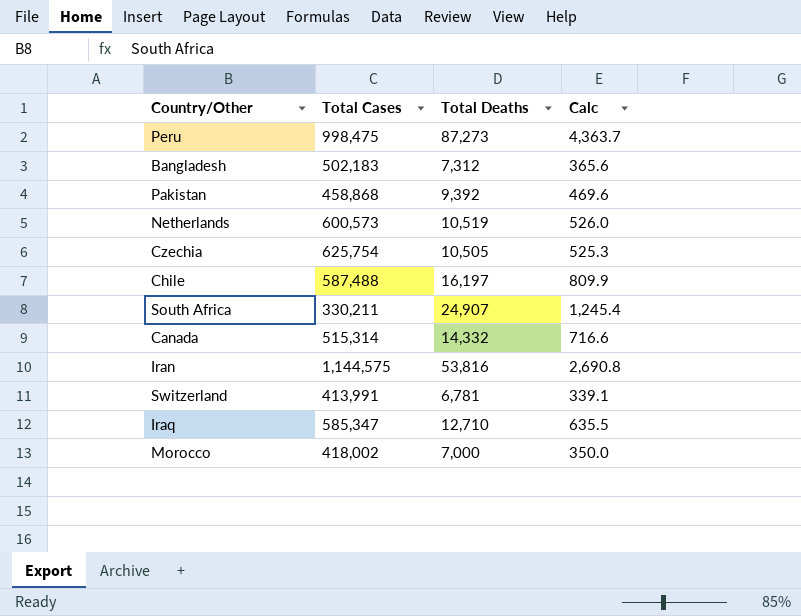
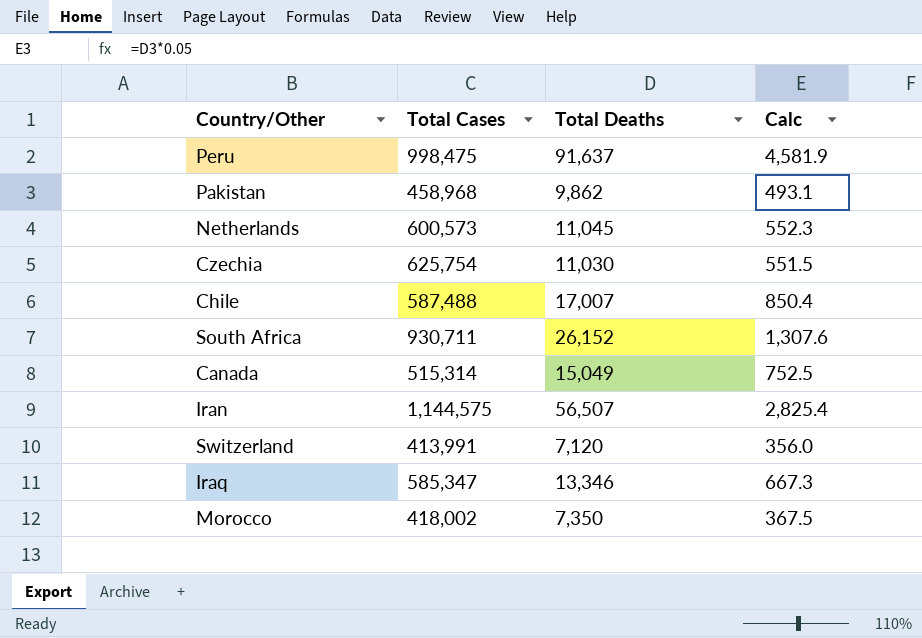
row Bangladesh: 502,183 | 7,312 | 365.6 -> none
Peru | Total Deaths: 87,273 -> 91,637
Peru | Calc: 4,363.7 -> 4,581.9
Pakistan | Total Cases: 458,868 -> 458,968
Pakistan | Total Deaths: 9,392 -> 9,862
Pakistan | Calc: 469.6 -> 493.1
Netherlands | Total Deaths: 10,519 -> 11,045
Netherlands | Calc: 526.0 -> 552.3
Czechia | Total Deaths: 10,505 -> 11,030
Czechia | Calc: 525.3 -> 551.5
Chile | Total Deaths: 16,197 -> 17,007
Chile | Calc: 809.9 -> 850.4
South Africa | Total Cases: 330,211 -> 930,711
South Africa | Total Deaths: 24,907 -> 26,152
South Africa | Calc: 1,245.4 -> 1,307.6
Canada | Total Deaths: 14,332 -> 15,049
Canada | Calc: 716.6 -> 752.5
Iran | Total Deaths: 53,816 -> 56,507
Iran | Calc: 2,690.8 -> 2,825.4
Switzerland | Total Deaths: 6,781 -> 7,120
Switzerland | Calc: 339.1 -> 356.0
Iraq | Total Deaths: 12,710 -> 13,346
Iraq | Calc: 635.5 -> 667.3
Morocco | Total Deaths: 7,000 -> 7,350
Morocco | Calc: 350.0 -> 367.5

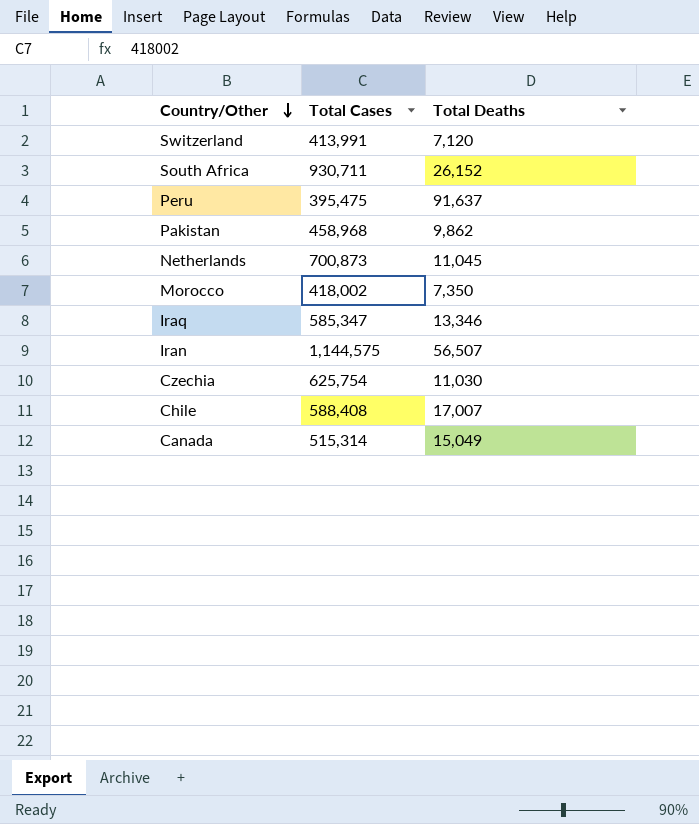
row order: none -> Country/Other descending
column Calc | formula: [Total Deaths] * 0.05 -> none
Peru | Total Cases: 998,475 -> 395,475
Netherlands | Total Cases: 600,573 -> 700,873
Chile | Total Cases: 587,488 -> 588,408

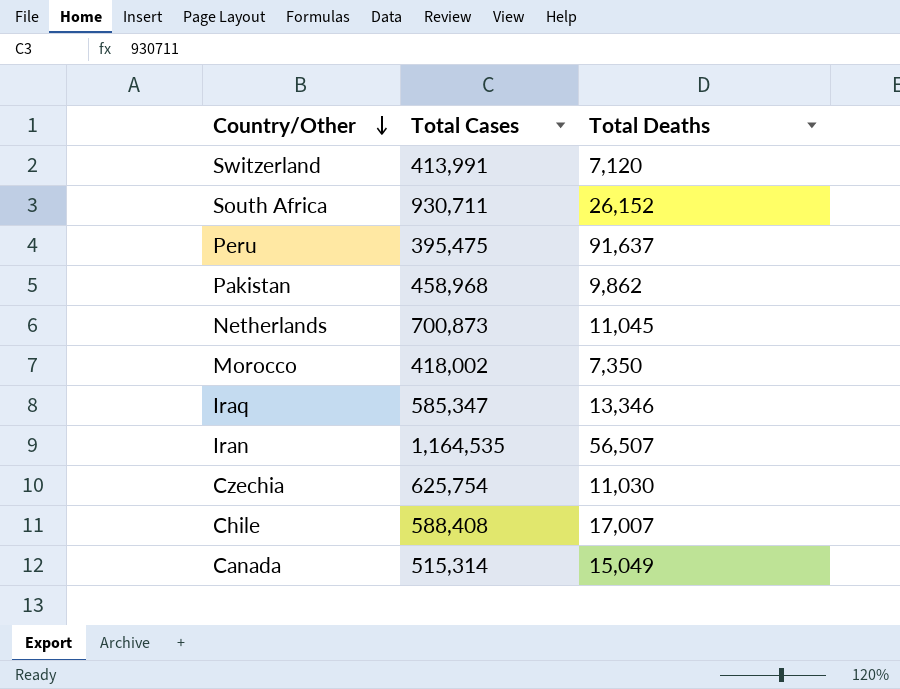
Iran | Total Cases: 1,144,575 -> 1,164,535

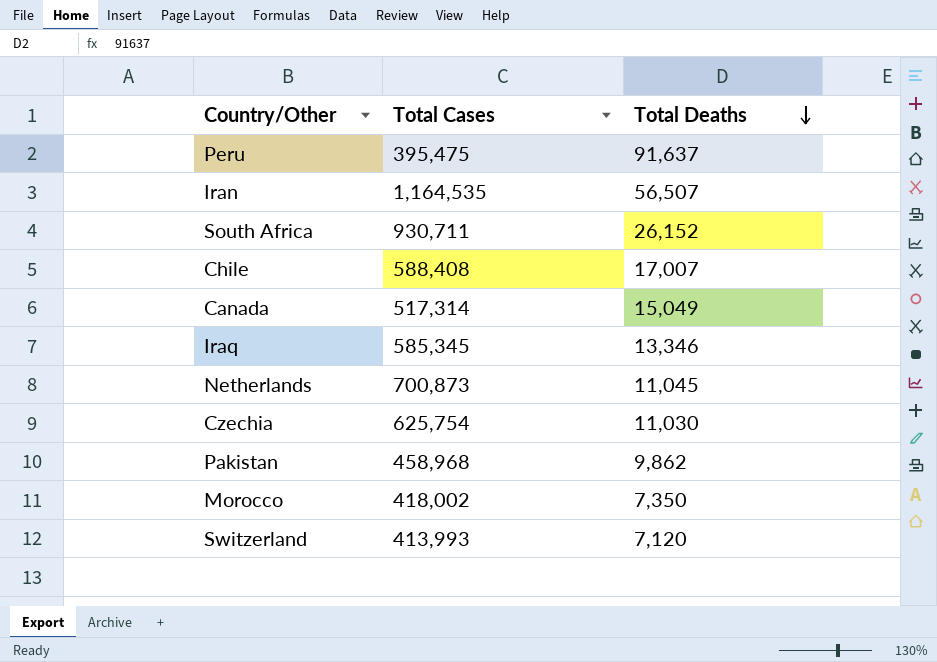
row order: Country/Other descending -> Total Deaths descending
Canada | Total Cases: 515,314 -> 517,314
Iraq | Total Cases: 585,347 -> 585,345
Switzerland | Total Cases: 413,991 -> 413,993

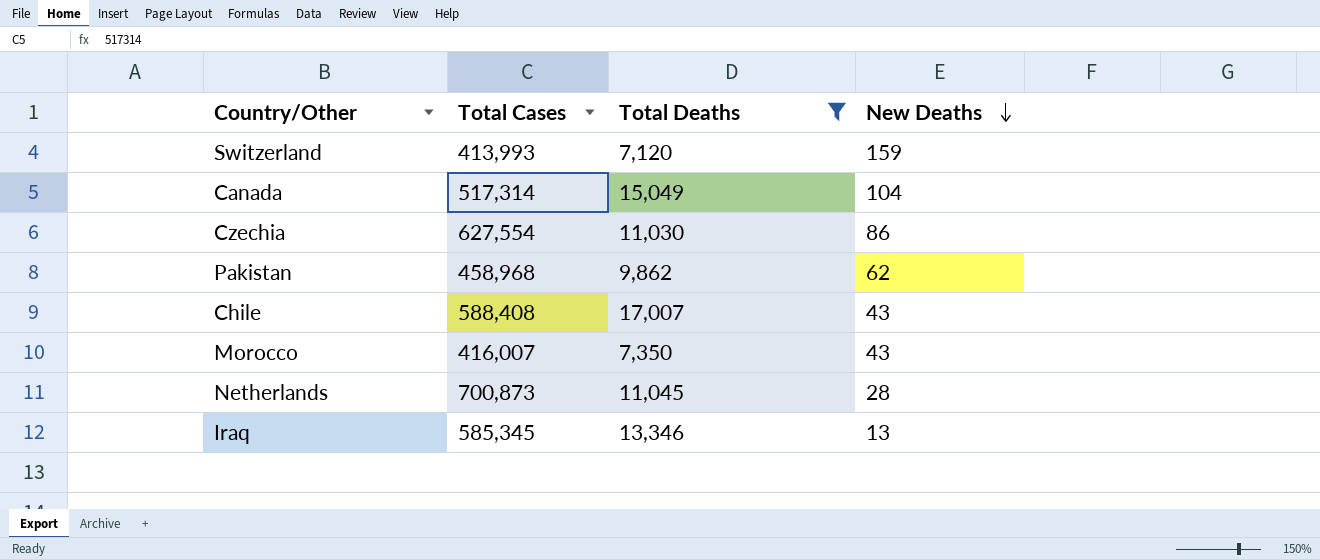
filter: none -> Total Deaths <= 17,007
row order: Total Deaths descending -> New Deaths descending
column New Deaths | position: none -> 4
Czechia | Total Cases: 625,754 -> 627,554
Morocco | Total Cases: 418,002 -> 416,007

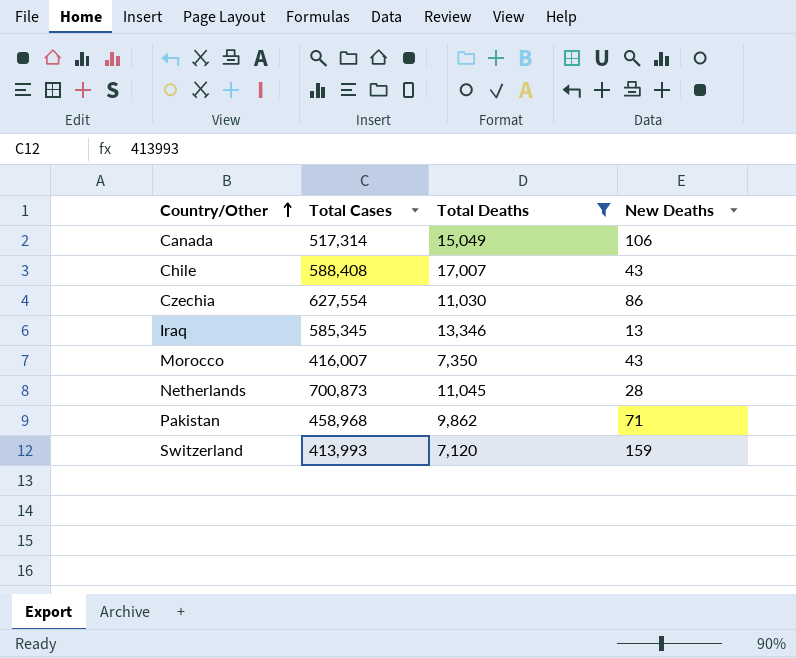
row order: New Deaths descending -> Country/Other ascending
Canada | New Deaths: 104 -> 106
Pakistan | New Deaths: 62 -> 71

